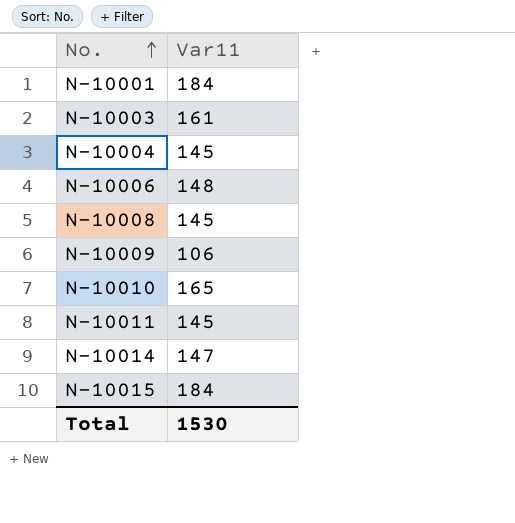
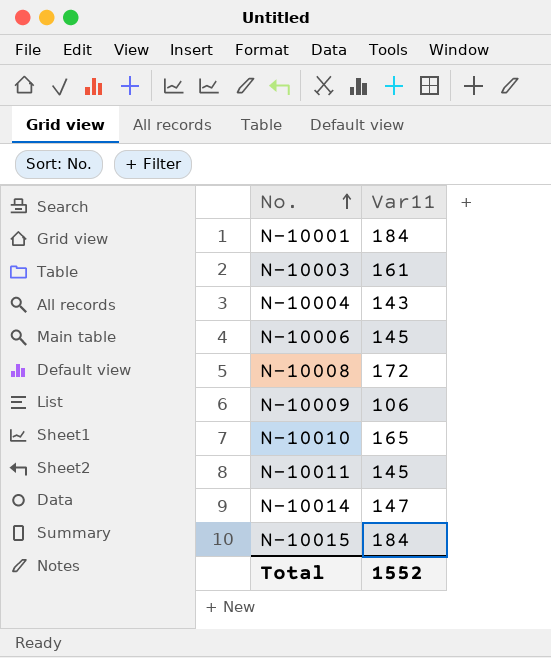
N-10004 | Var11: 145 -> 143
N-10006 | Var11: 148 -> 145
N-10008 | Var11: 145 -> 172
Total | Var11: 1530 -> 1552

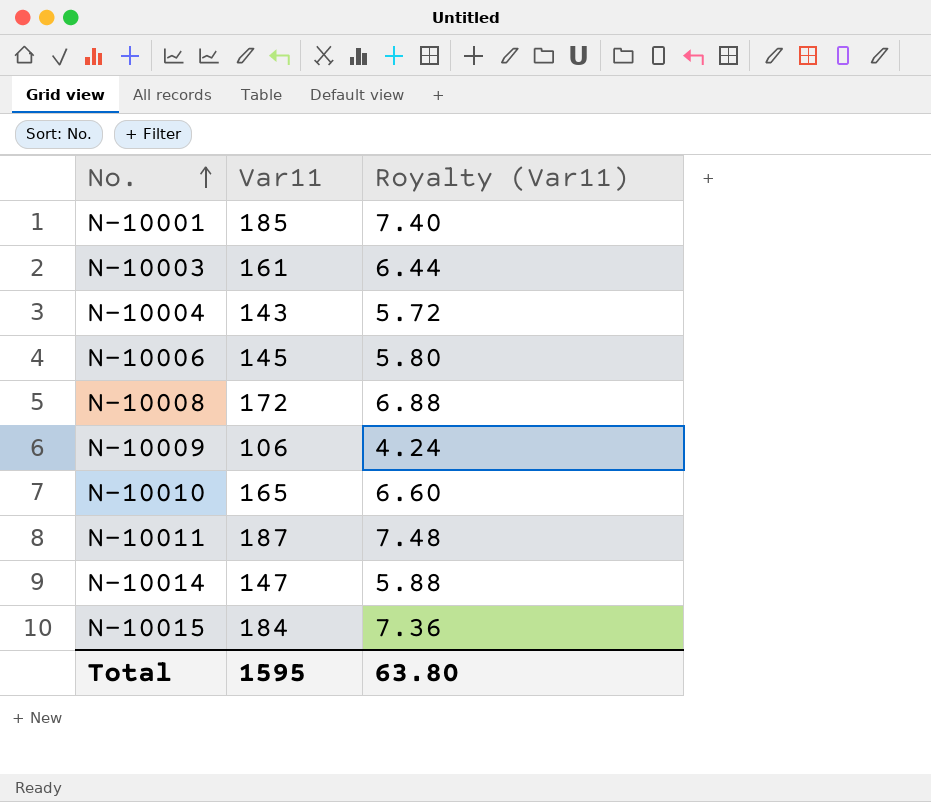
column Royalty (Var11) | formula: none -> [Var11] * 0.04
N-10001 | Var11: 184 -> 185
N-10011 | Var11: 145 -> 187
Total | Var11: 1552 -> 1595

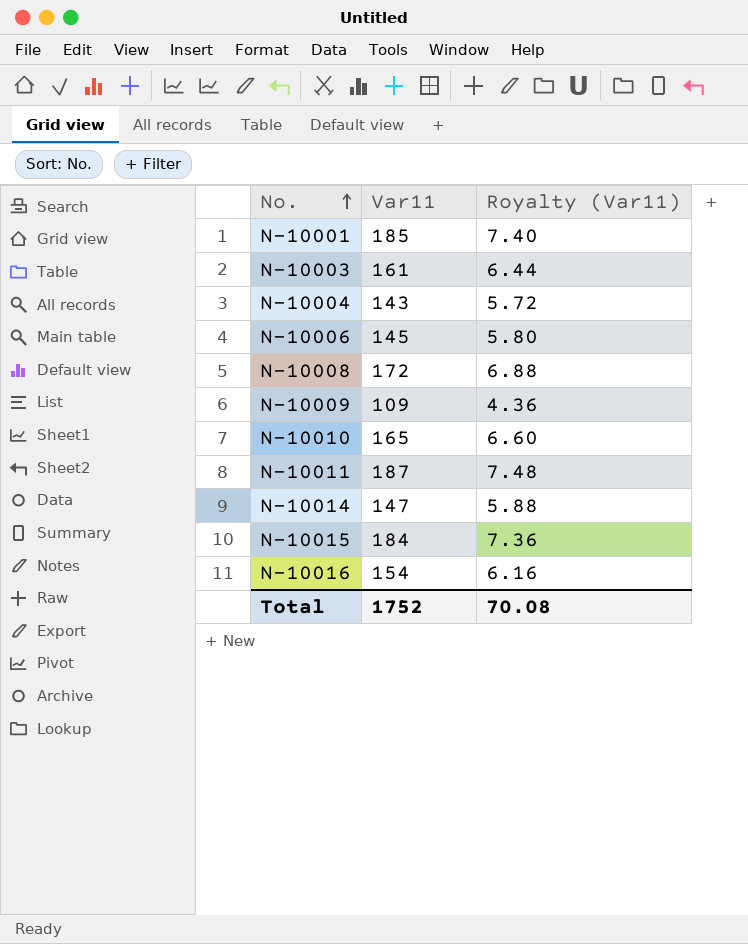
N-10009 | Var11: 106 -> 109
N-10009 | Royalty (Var11): 4.24 -> 4.36
row N-10016: none -> 154 | 6.16
Total | Var11: 1595 -> 1752
Total | Royalty (Var11): 63.80 -> 70.08

